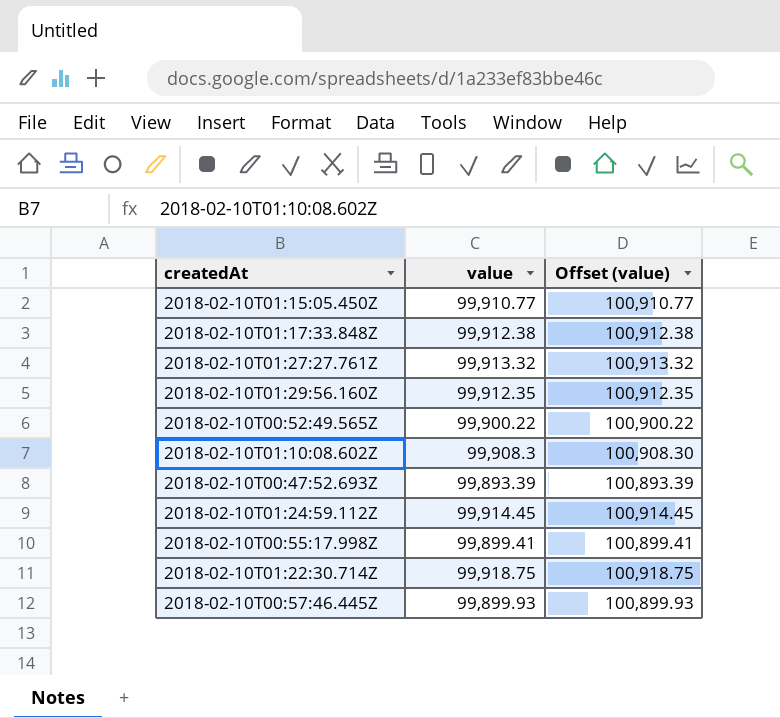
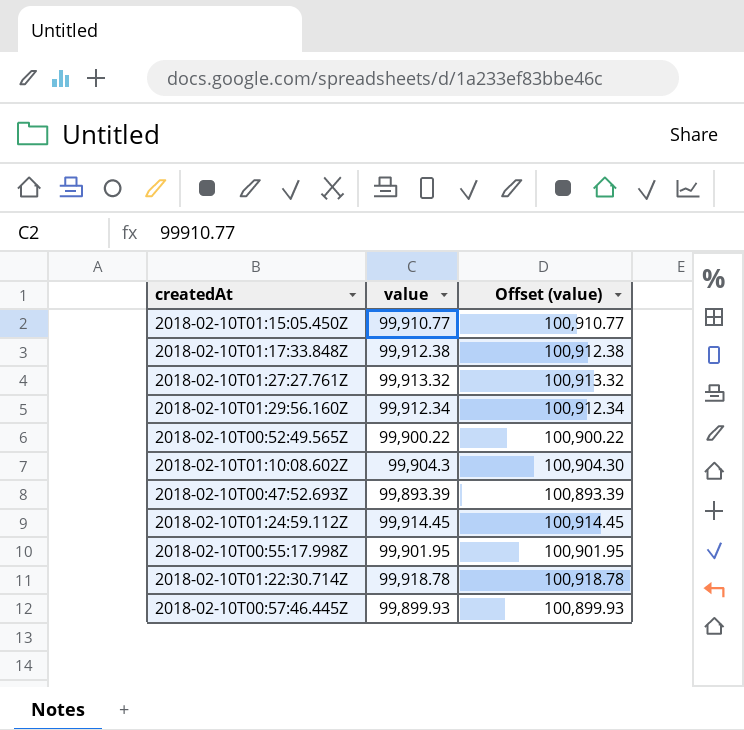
2018-02-10T01:29:56.160Z | value: 99,912.35 -> 99,912.34
2018-02-10T01:29:56.160Z | Offset (value): 100,912.35 -> 100,912.34
2018-02-10T01:10:08.602Z | value: 99,908.3 -> 99,904.3
2018-02-10T01:10:08.602Z | Offset (value): 100,908.30 -> 100,904.30
2018-02-10T00:55:17.998Z | value: 99,899.41 -> 99,901.95
2018-02-10T00:55:17.998Z | Offset (value): 100,899.41 -> 100,901.95
2018-02-10T01:22:30.714Z | value: 99,918.75 -> 99,918.78
2018-02-10T01:22:30.714Z | Offset (value): 100,918.75 -> 100,918.78

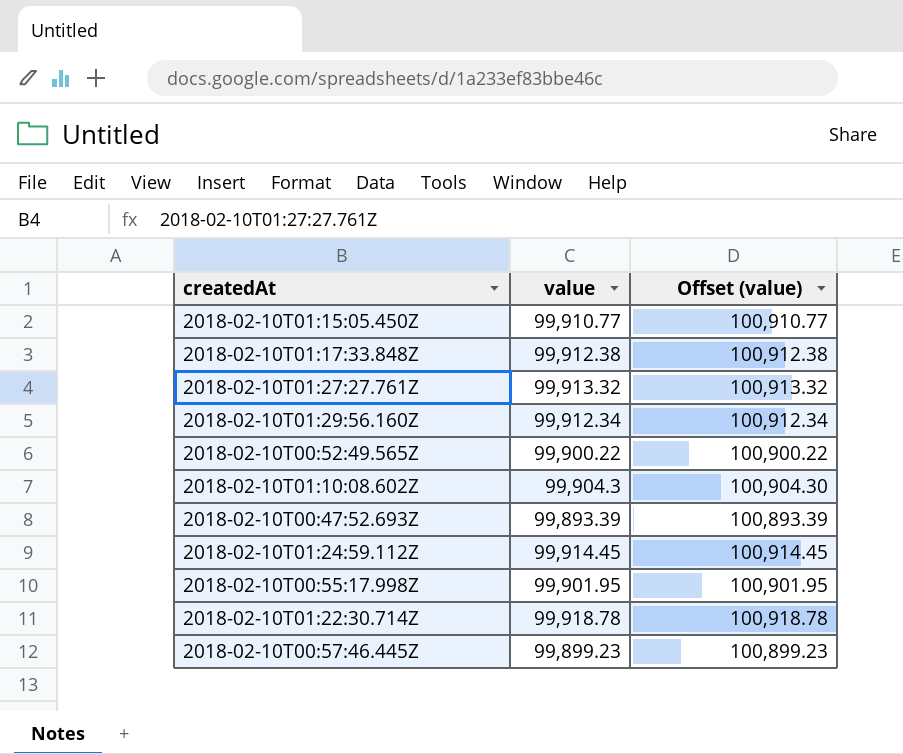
2018-02-10T00:57:46.445Z | value: 99,899.93 -> 99,899.23
2018-02-10T00:57:46.445Z | Offset (value): 100,899.93 -> 100,899.23

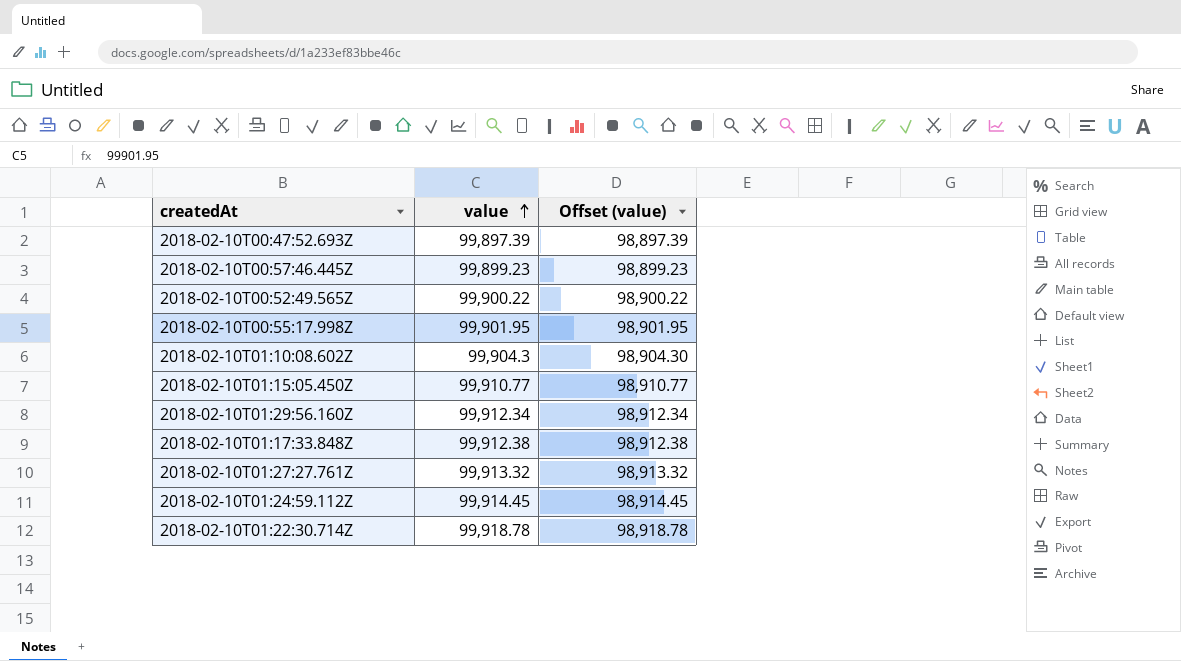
row order: none -> value ascending
column Offset (value) | formula: [value] + 1000 -> [value] - 1000
2018-02-10T00:47:52.693Z | value: 99,893.39 -> 99,897.39

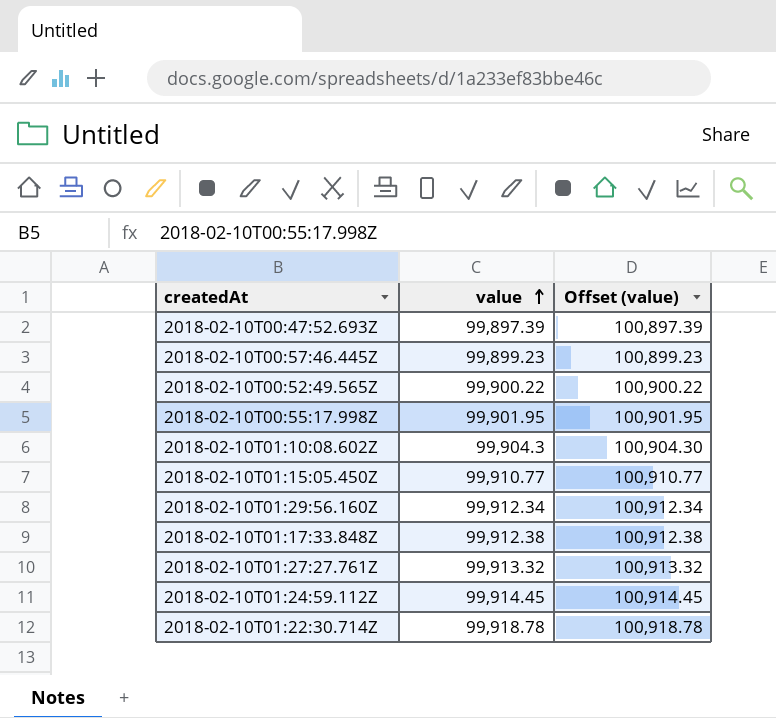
column Offset (value) | formula: [value] - 1000 -> [value] + 1000

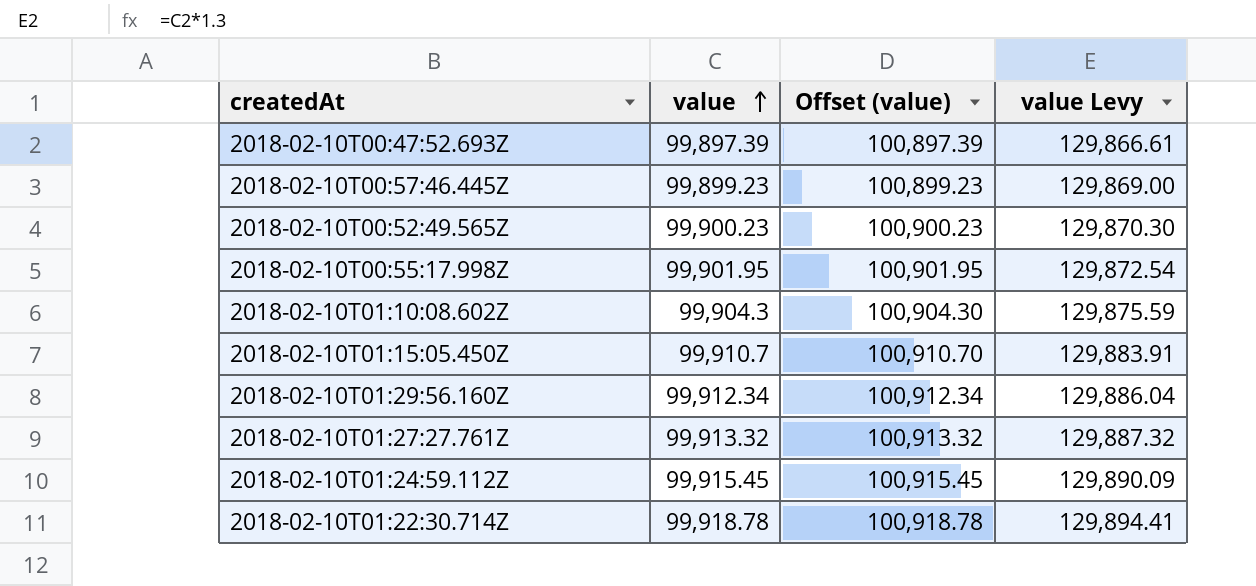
column value Levy | formula: none -> [value] * 1.3
row 2018-02-10T01:17:33.848Z: 99,912.38 | 100,912.38 -> none
2018-02-10T00:52:49.565Z | value: 99,900.22 -> 99,900.23
2018-02-10T00:52:49.565Z | Offset (value): 100,900.22 -> 100,900.23
2018-02-10T01:15:05.450Z | value: 99,910.77 -> 99,910.7
2018-02-10T01:15:05.450Z | Offset (value): 100,910.77 -> 100,910.70
2018-02-10T01:24:59.112Z | value: 99,914.45 -> 99,915.45
2018-02-10T01:24:59.112Z | Offset (value): 100,914.45 -> 100,915.45

